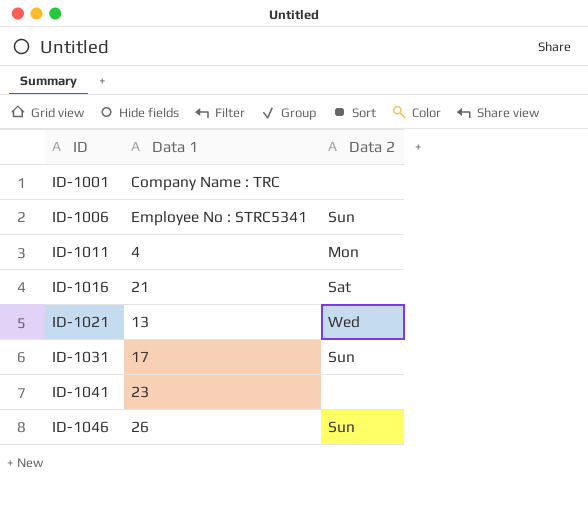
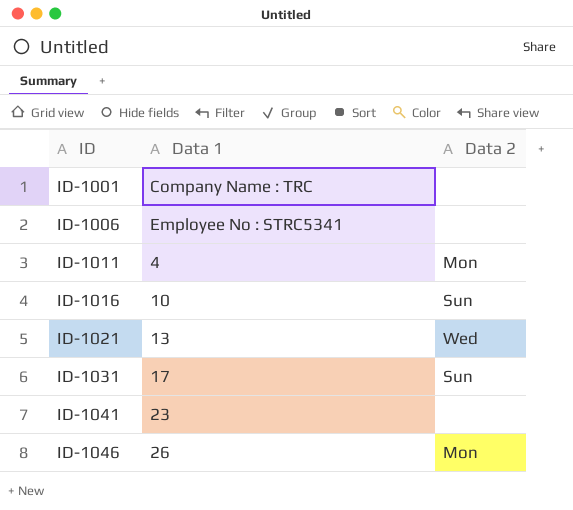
ID-1006 | Data 2: Sun -> none
ID-1016 | Data 1: 21 -> 10
ID-1016 | Data 2: Sat -> Sun
ID-1046 | Data 2: Sun -> Mon

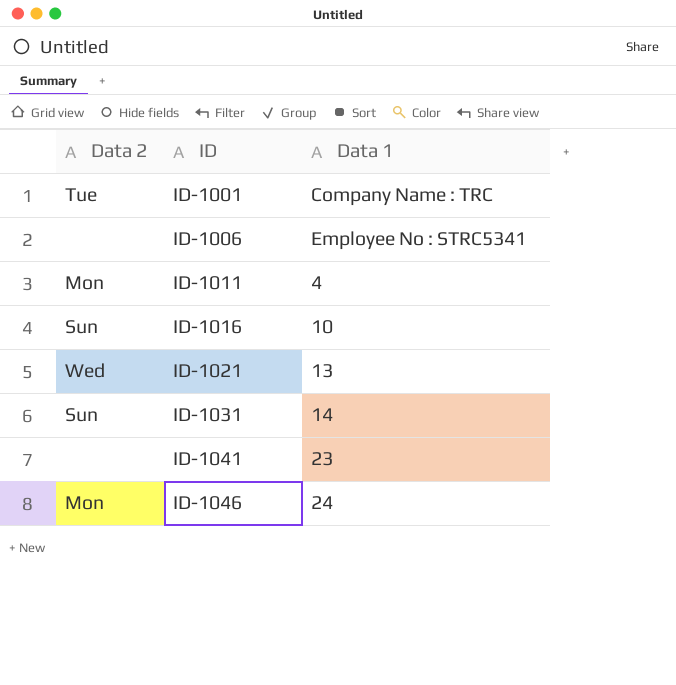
column Data 2 | position: 3 -> 1
ID-1001 | Data 2: none -> Tue
ID-1031 | Data 1: 17 -> 14
ID-1046 | Data 1: 26 -> 24

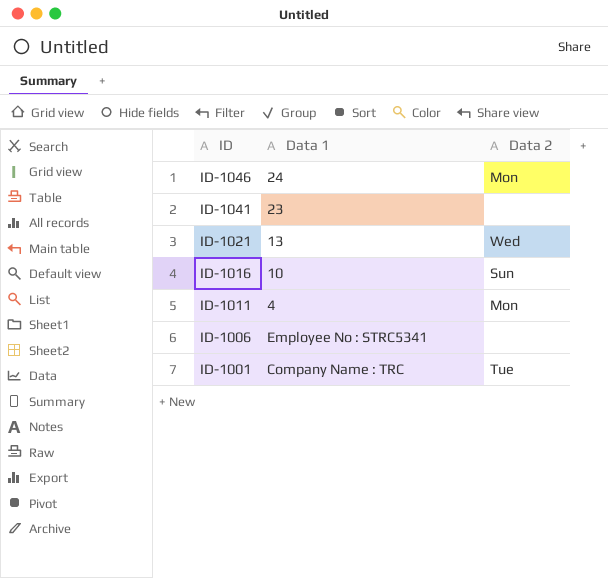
row order: ID ascending -> ID descending
column Data 2 | position: 1 -> 3
row ID-1031: Sun | 14 -> none

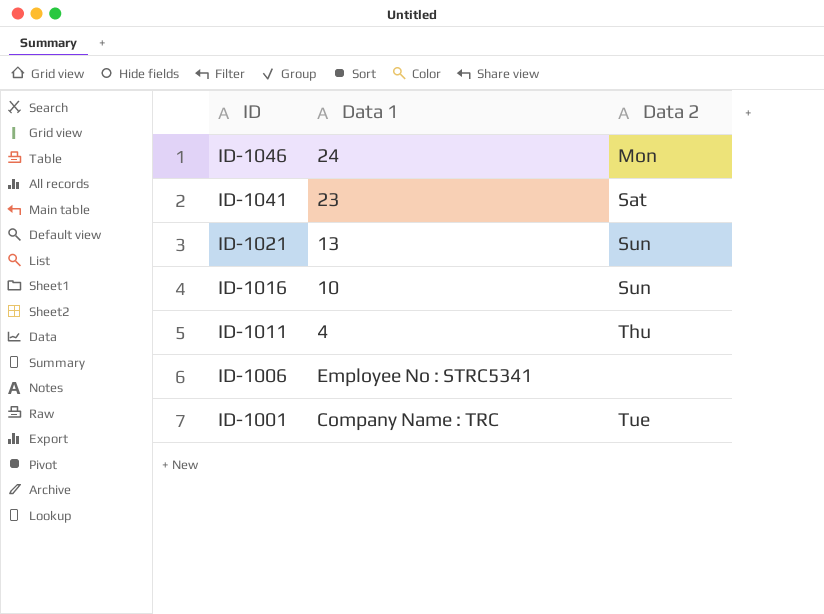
ID-1041 | Data 2: none -> Sat
ID-1021 | Data 2: Wed -> Sun
ID-1011 | Data 2: Mon -> Thu

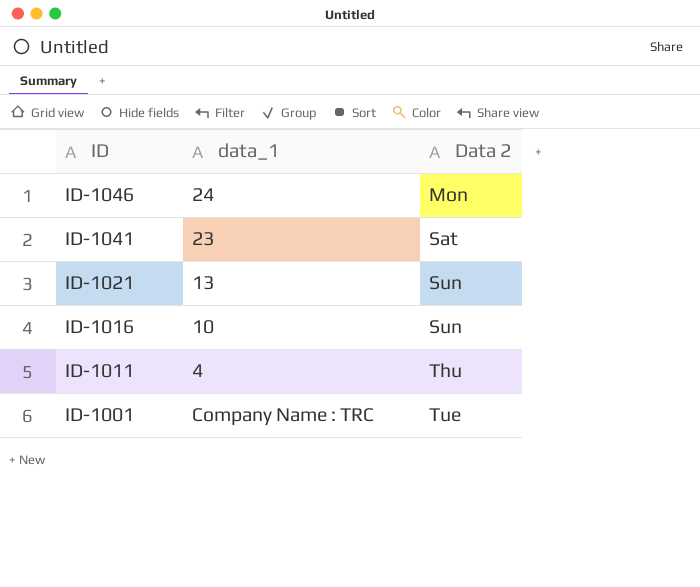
column name: Data 1 -> data_1
row ID-1006: Employee No : STRC5341 | none -> none

